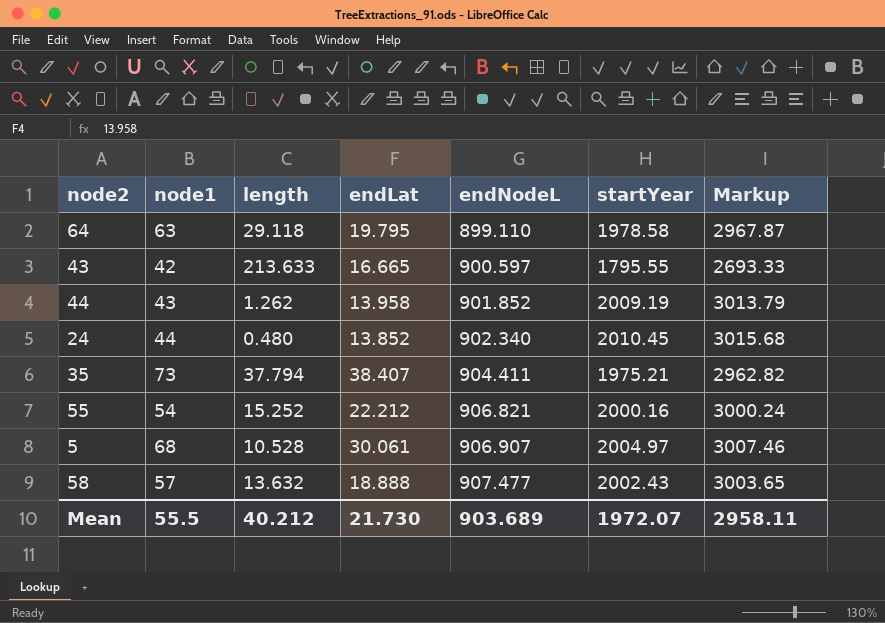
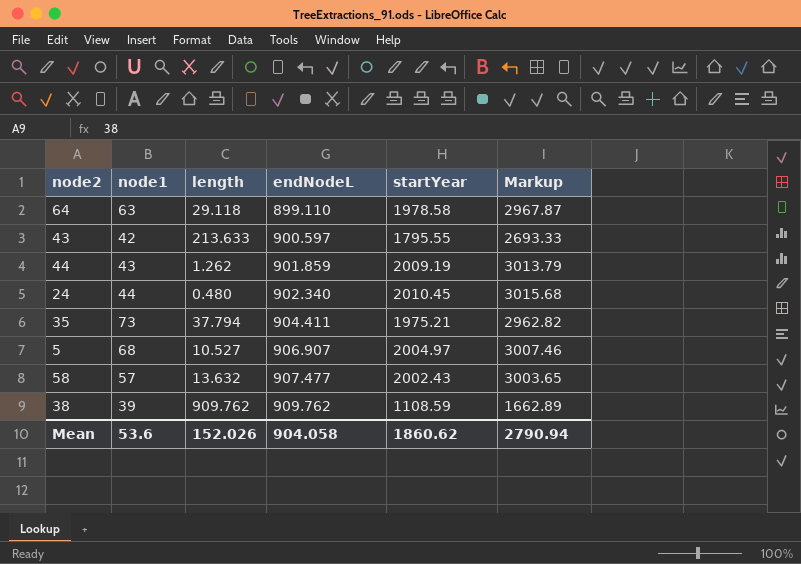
column endLat | position: 4 -> none
row 55: 54 | 15.252 | 22.212 | 906.821 | 2000.16 | 3000.24 -> none
44 | endNodeL: 901.852 -> 901.859
5 | length: 10.528 -> 10.527
row 38: none -> 39 | 909.762 | 909.762 | 1108.59 | 1662.89
Mean | node1: 55.5 -> 53.6
Mean | length: 40.212 -> 152.026
Mean | endNodeL: 903.689 -> 904.058
Mean | startYear: 1972.07 -> 1860.62
Mean | Markup: 2958.11 -> 2790.94

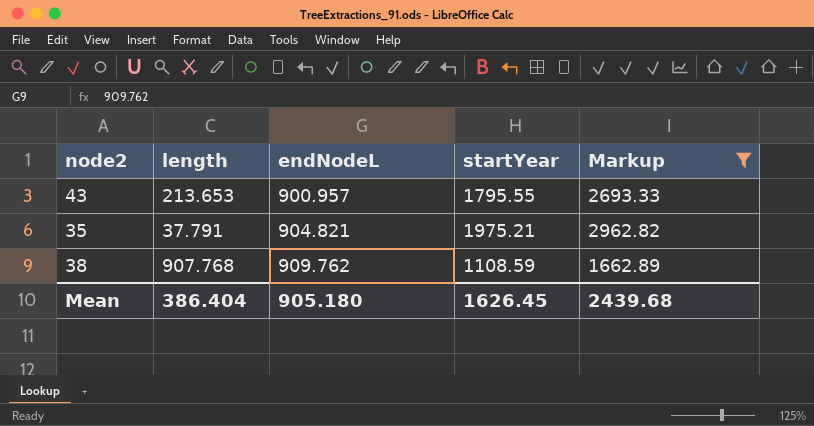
filter: none -> Markup <= 2962.82
column node1 | position: 2 -> none
43 | length: 213.633 -> 213.653
43 | endNodeL: 900.597 -> 900.957
35 | length: 37.794 -> 37.791
35 | endNodeL: 904.411 -> 904.821
38 | length: 909.762 -> 907.768
Mean | length: 152.026 -> 386.404
Mean | endNodeL: 904.058 -> 905.180
Mean | startYear: 1860.62 -> 1626.45
Mean | Markup: 2790.94 -> 2439.68

